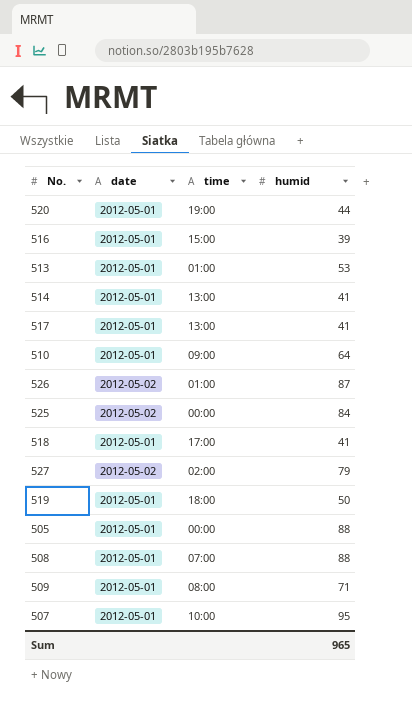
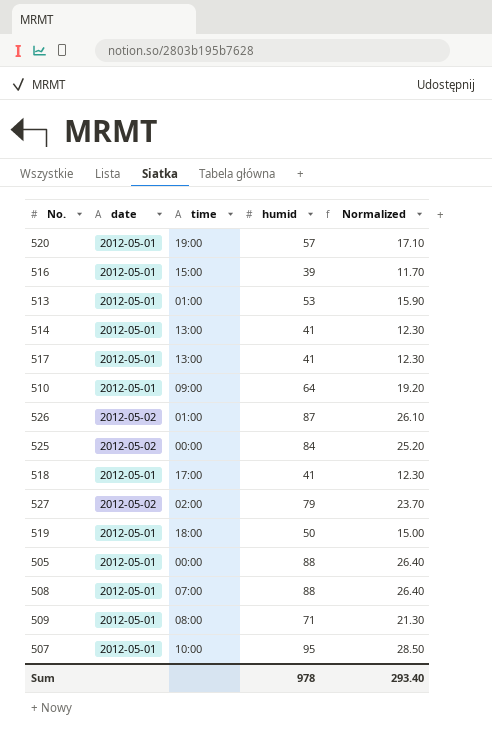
column Normalized | formula: none -> [humid] * 0.3
520 | humid: 44 -> 57
Sum | humid: 965 -> 978

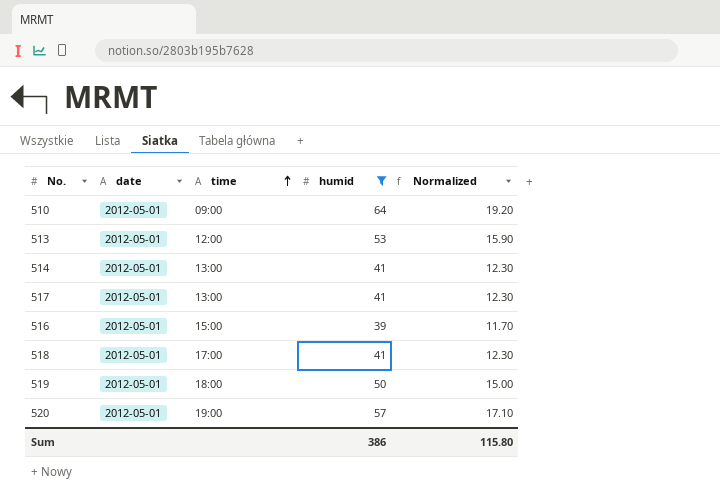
filter: none -> humid <= 64
row order: none -> time ascending
513 | time: 01:00 -> 12:00
Sum | humid: 978 -> 386
Sum | Normalized: 293.40 -> 115.80

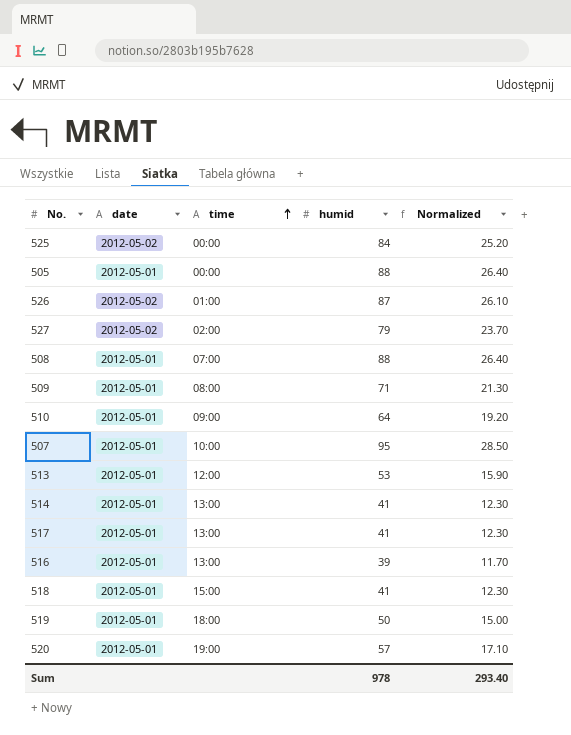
filter: humid <= 64 -> none
516 | time: 15:00 -> 13:00
518 | time: 17:00 -> 15:00
Sum | humid: 386 -> 978
Sum | Normalized: 115.80 -> 293.40

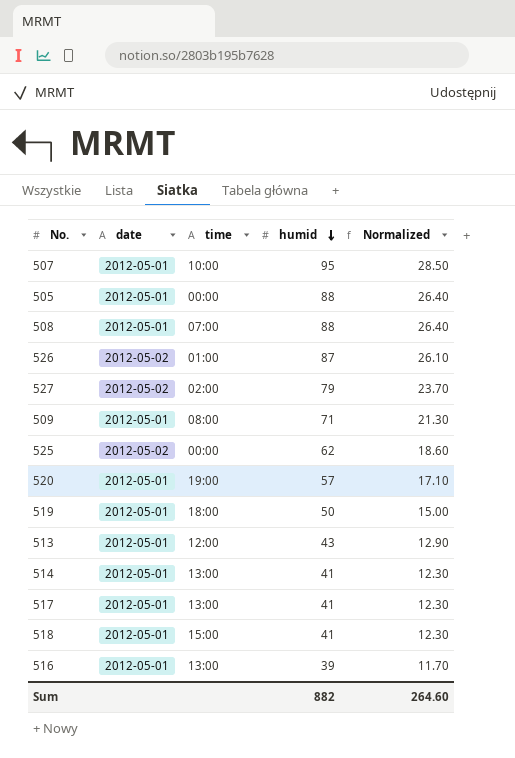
row order: time ascending -> humid descending
row 510: 2012-05-01 | 09:00 | 64 | 19.20 -> none
525 | humid: 84 -> 62
525 | Normalized: 25.20 -> 18.60
513 | humid: 53 -> 43
513 | Normalized: 15.90 -> 12.90
Sum | humid: 978 -> 882
Sum | Normalized: 293.40 -> 264.60

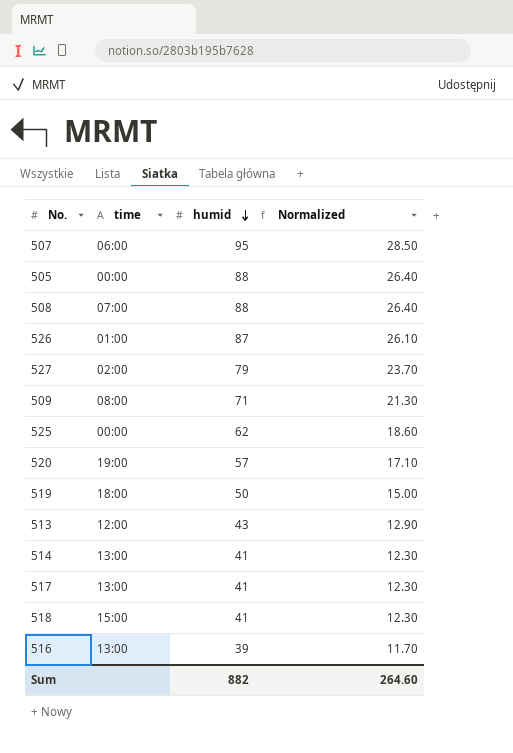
column date | position: 2 -> none
507 | time: 10:00 -> 06:00

